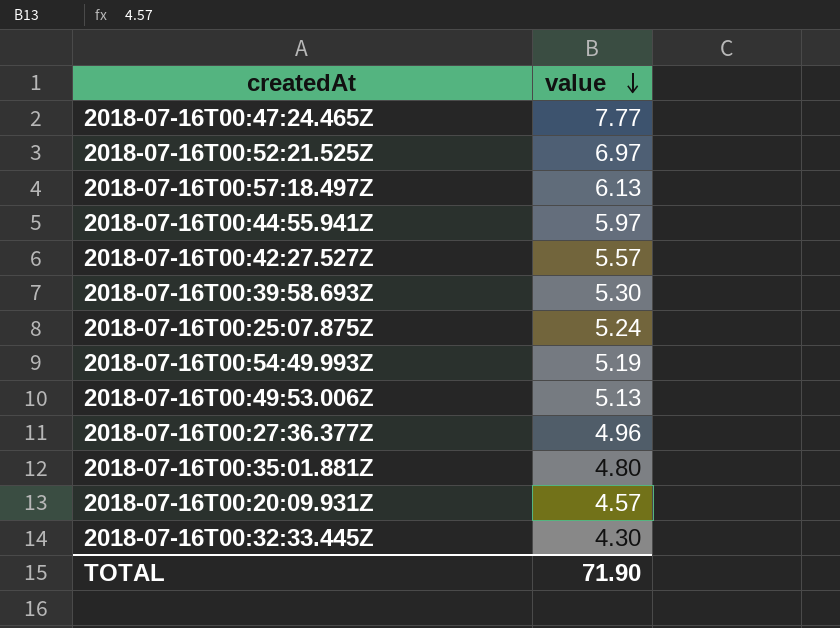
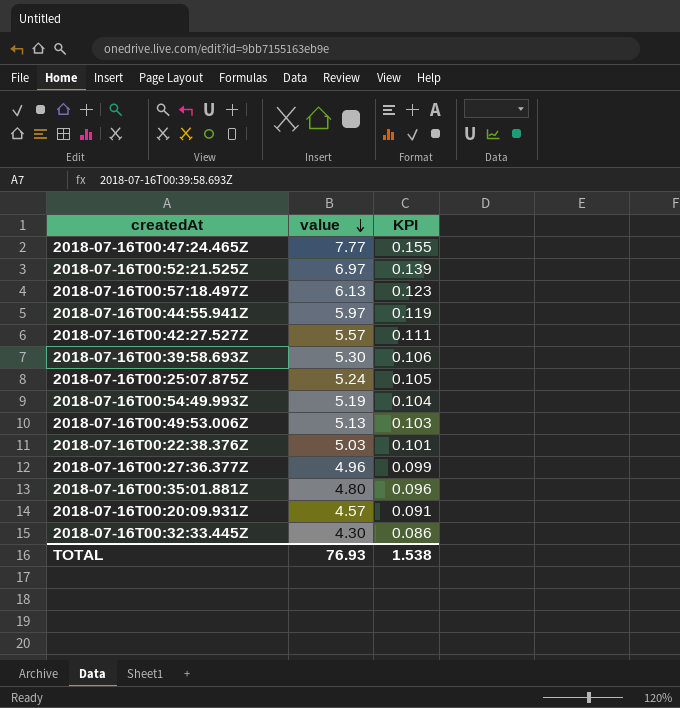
column KPI | formula: none -> [value] * 0.02
row 2018-07-16T00:22:38.376Z: none -> 5.03 | 0.101
TOTAL | value: 71.90 -> 76.93

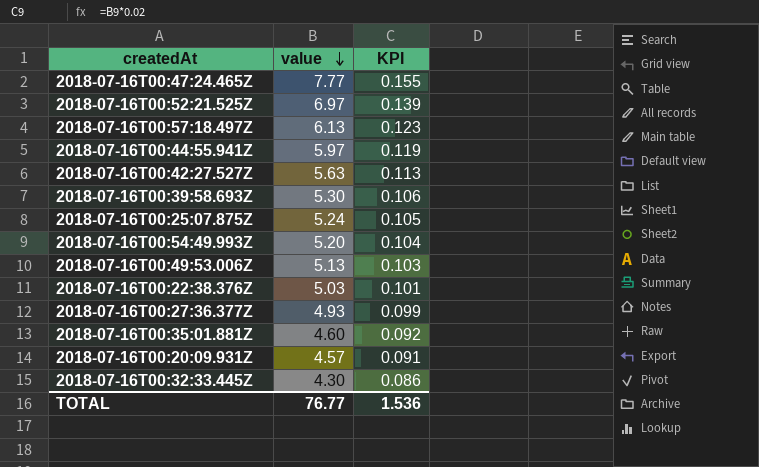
2018-07-16T00:42:27.527Z | value: 5.57 -> 5.63
2018-07-16T00:42:27.527Z | KPI: 0.111 -> 0.113
2018-07-16T00:54:49.993Z | value: 5.19 -> 5.20
2018-07-16T00:27:36.377Z | value: 4.96 -> 4.93
2018-07-16T00:35:01.881Z | value: 4.80 -> 4.60
2018-07-16T00:35:01.881Z | KPI: 0.096 -> 0.092
TOTAL | value: 76.93 -> 76.77
TOTAL | KPI: 1.538 -> 1.536

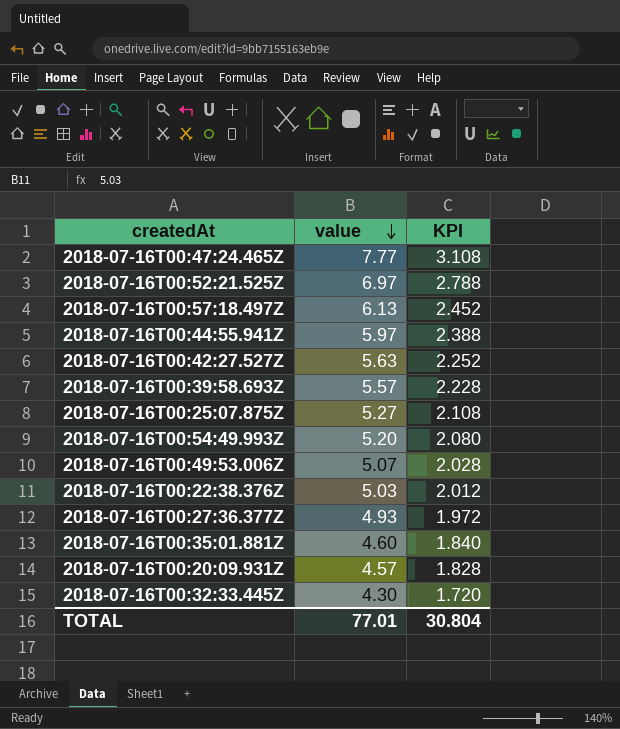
column KPI | formula: [value] * 0.02 -> [value] * 0.4
2018-07-16T00:39:58.693Z | value: 5.30 -> 5.57
2018-07-16T00:25:07.875Z | value: 5.24 -> 5.27
2018-07-16T00:49:53.006Z | value: 5.13 -> 5.07
TOTAL | value: 76.77 -> 77.01
TOTAL | KPI: 1.536 -> 30.804

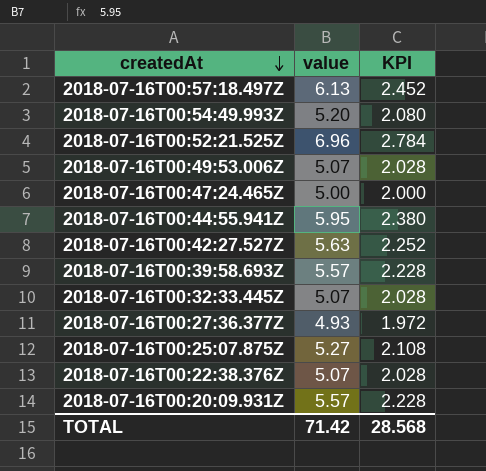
row order: value descending -> createdAt descending
row 2018-07-16T00:35:01.881Z: 4.60 | 1.840 -> none
2018-07-16T00:52:21.525Z | value: 6.97 -> 6.96
2018-07-16T00:52:21.525Z | KPI: 2.788 -> 2.784
2018-07-16T00:47:24.465Z | value: 7.77 -> 5.00
2018-07-16T00:47:24.465Z | KPI: 3.108 -> 2.000
2018-07-16T00:44:55.941Z | value: 5.97 -> 5.95
2018-07-16T00:44:55.941Z | KPI: 2.388 -> 2.380
2018-07-16T00:32:33.445Z | value: 4.30 -> 5.07
2018-07-16T00:32:33.445Z | KPI: 1.720 -> 2.028
2018-07-16T00:22:38.376Z | value: 5.03 -> 5.07
2018-07-16T00:22:38.376Z | KPI: 2.012 -> 2.028
2018-07-16T00:20:09.931Z | value: 4.57 -> 5.57
2018-07-16T00:20:09.931Z | KPI: 1.828 -> 2.228
TOTAL | value: 77.01 -> 71.42
TOTAL | KPI: 30.804 -> 28.568

